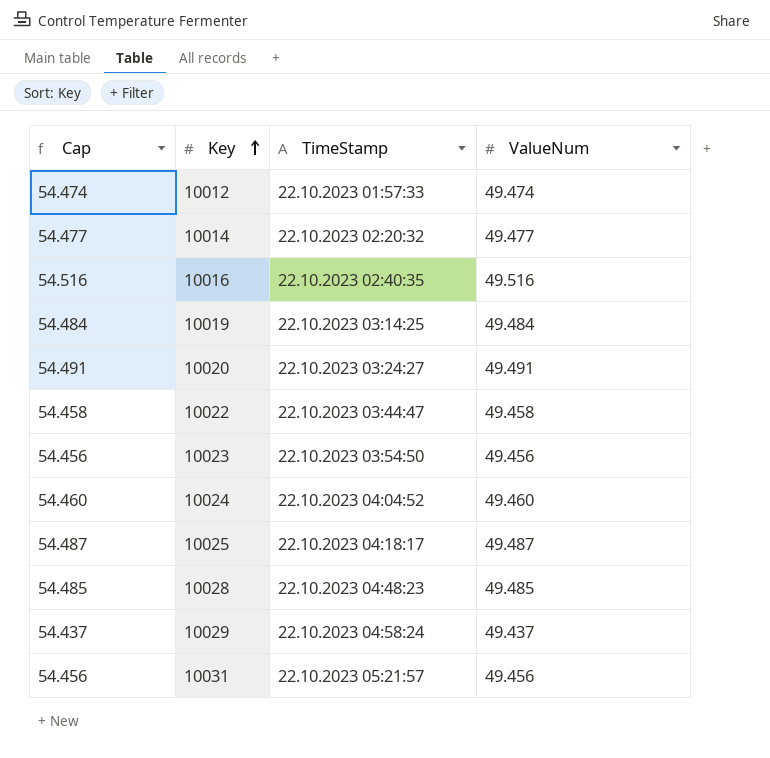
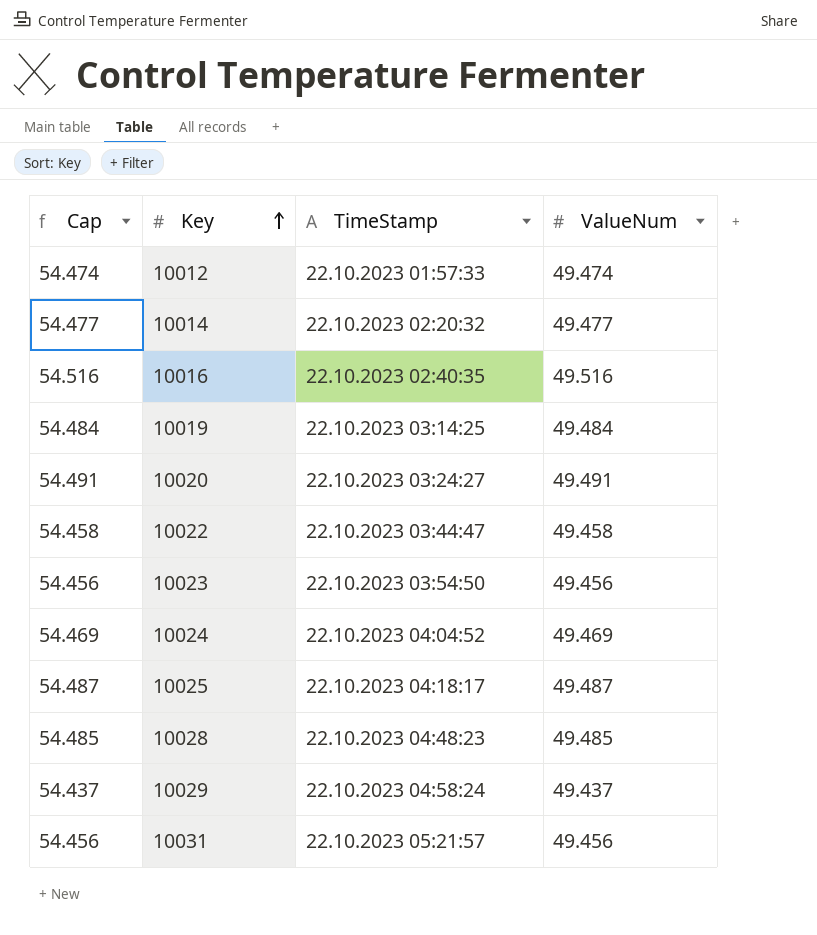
10024 | Cap: 54.460 -> 54.469
10024 | ValueNum: 49.460 -> 49.469

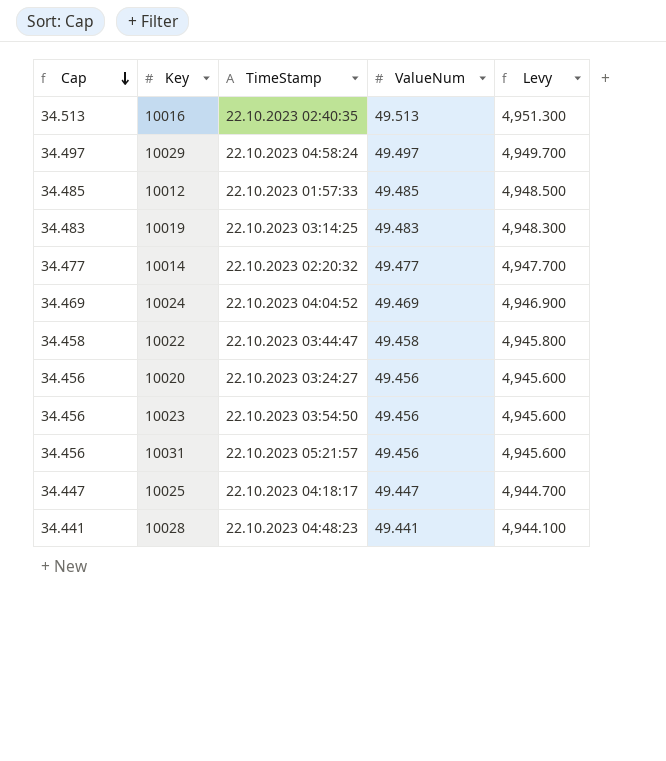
row order: Key ascending -> Cap descending
column Cap | formula: [ValueNum] + 5 -> [ValueNum] - 15
column Levy | formula: none -> [ValueNum] * 100
10016 | ValueNum: 49.516 -> 49.513
10029 | ValueNum: 49.437 -> 49.497
10012 | ValueNum: 49.474 -> 49.485
10019 | ValueNum: 49.484 -> 49.483
10020 | ValueNum: 49.491 -> 49.456
10025 | ValueNum: 49.487 -> 49.447
10028 | ValueNum: 49.485 -> 49.441

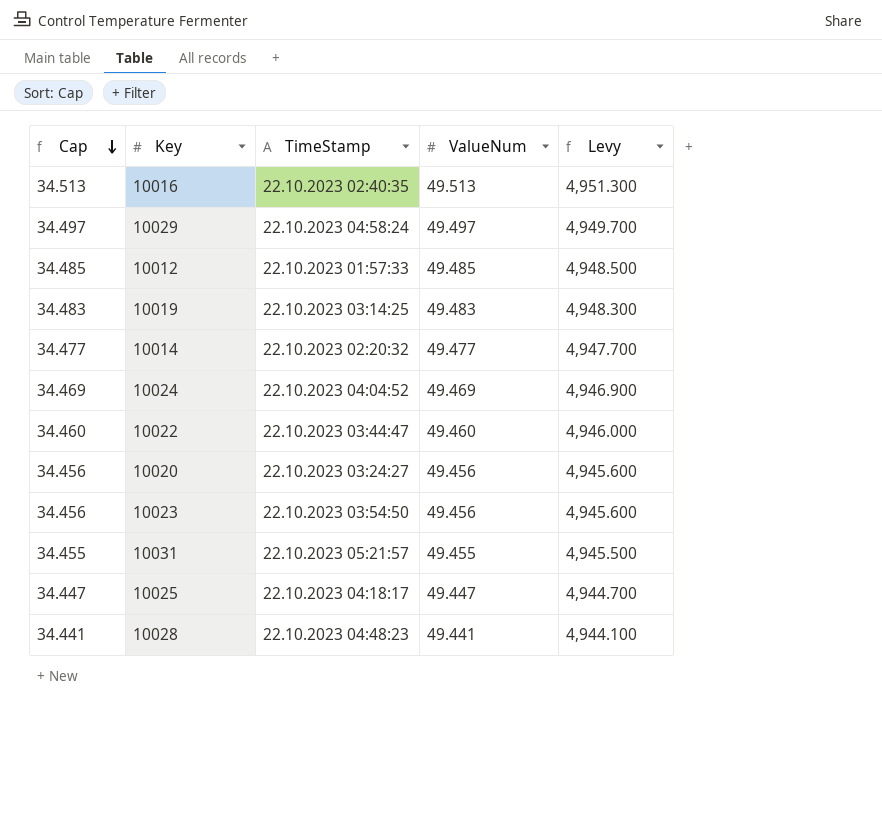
10022 | Cap: 34.458 -> 34.460
10022 | ValueNum: 49.458 -> 49.460
10022 | Levy: 4,945.800 -> 4,946.000
10031 | Cap: 34.456 -> 34.455
10031 | ValueNum: 49.456 -> 49.455
10031 | Levy: 4,945.600 -> 4,945.500

